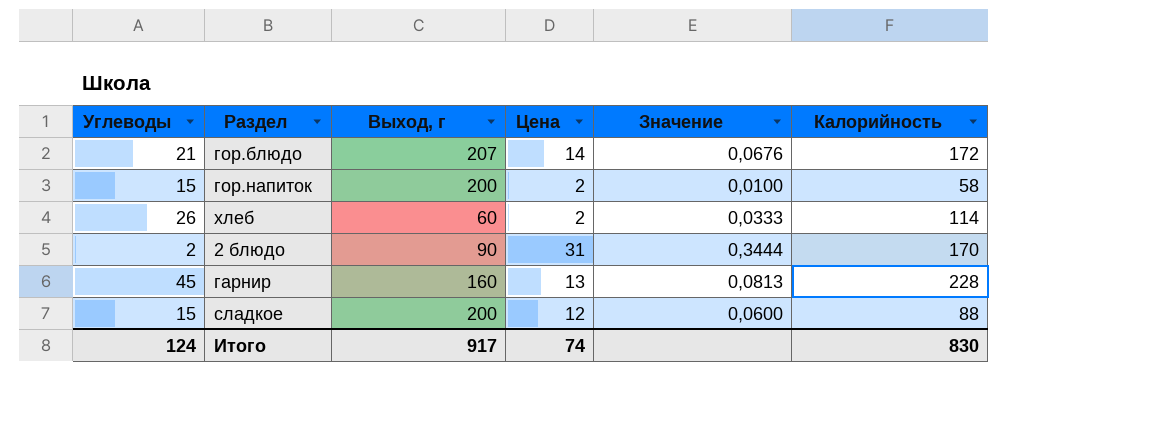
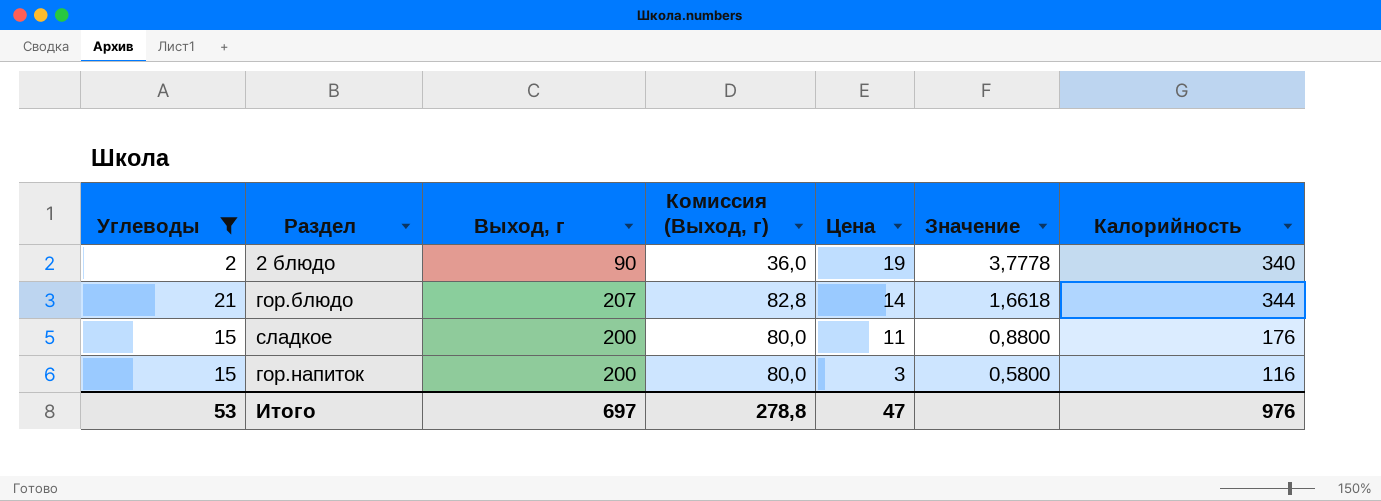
filter: none -> Углеводы <= 21
row order: none -> Цена descending
column Комиссия (Выход, г) | formula: none -> [Выход, г] * 0,4
column Значение | formula: [Цена] / [Выход, г] -> [Калорийность] / [Выход, г]
2 блюдо | Цена: 31 -> 19
2 блюдо | Калорийность: 170 -> 340
гор.блюдо | Калорийность: 172 -> 344
сладкое | Цена: 12 -> 11
сладкое | Калорийность: 88 -> 176
гор.напиток | Цена: 2 -> 3
гор.напиток | Калорийность: 58 -> 116
Итого | Углеводы: 124 -> 53
Итого | Выход, г: 917 -> 697
Итого | Цена: 74 -> 47
Итого | Калорийность: 830 -> 976

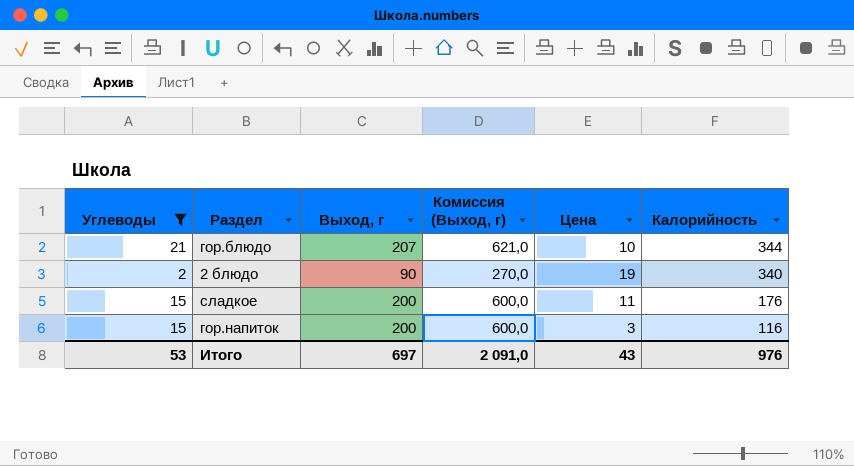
row order: Цена descending -> Калорийность descending
column Значение | formula: [Калорийность] / [Выход, г] -> none
column Комиссия (Выход, г) | formula: [Выход, г] * 0,4 -> [Выход, г] * 3
гор.блюдо | Цена: 14 -> 10
Итого | Комиссия (Выход, г): 278,8 -> 2 091,0
Итого | Цена: 47 -> 43

